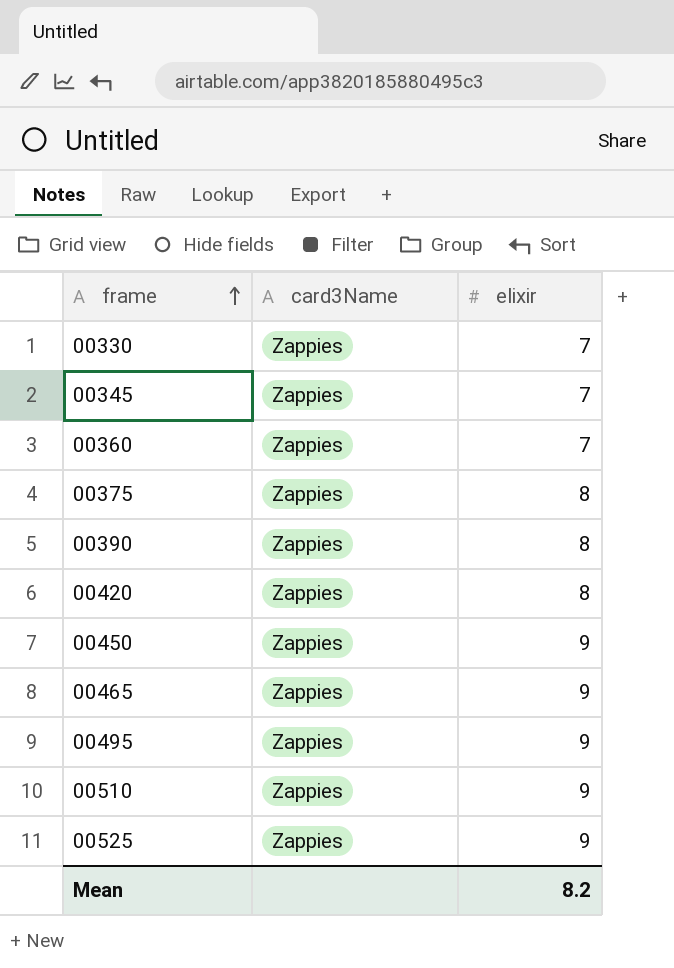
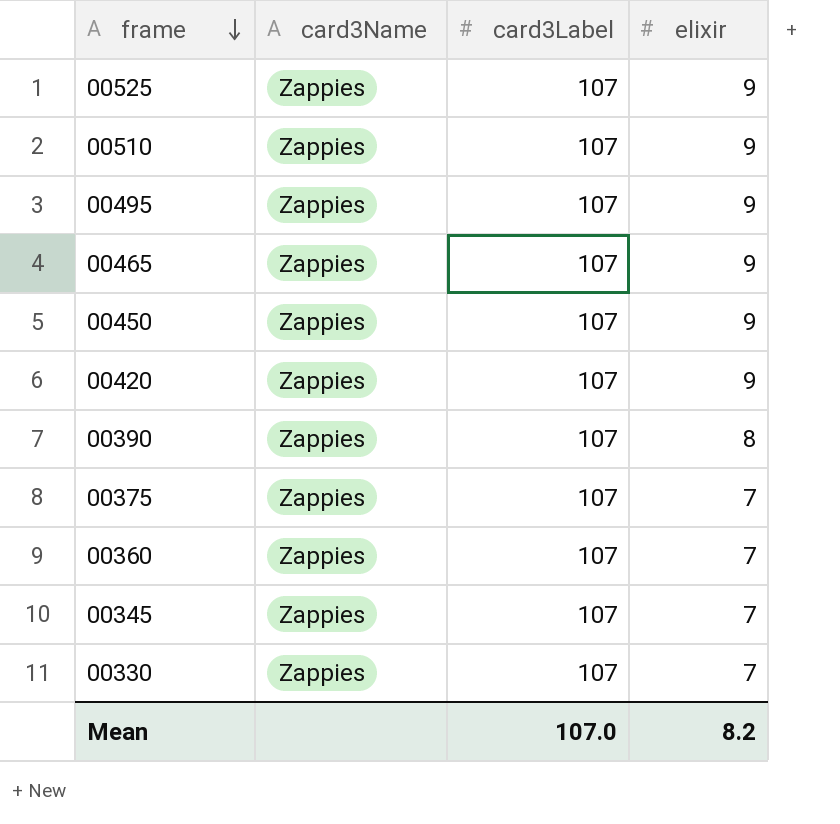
row order: frame ascending -> frame descending
column card3Label | position: none -> 3
00420 | elixir: 8 -> 9
00375 | elixir: 8 -> 7

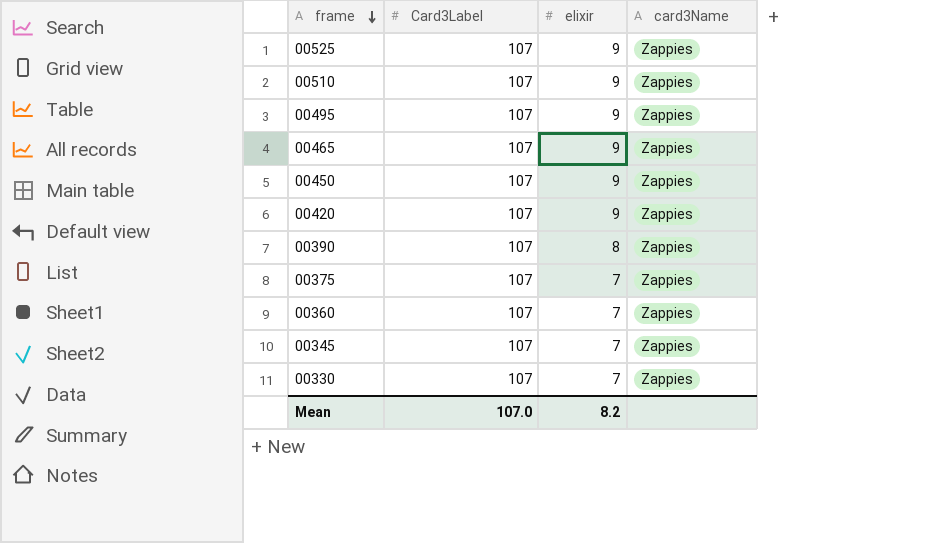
column name: card3Label -> Card3Label
column card3Name | position: 2 -> 4

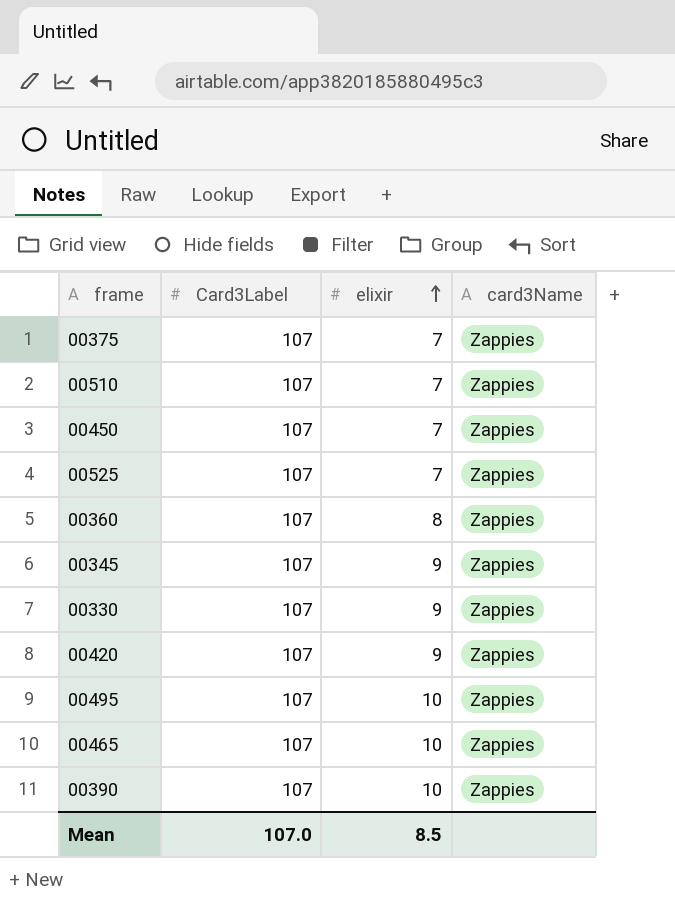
row order: frame descending -> elixir ascending
00510 | elixir: 9 -> 7
00450 | elixir: 9 -> 7
00525 | elixir: 9 -> 7
00360 | elixir: 7 -> 8
00345 | elixir: 7 -> 9
00330 | elixir: 7 -> 9
00495 | elixir: 9 -> 10
00465 | elixir: 9 -> 10
00390 | elixir: 8 -> 10
Mean | elixir: 8.2 -> 8.5

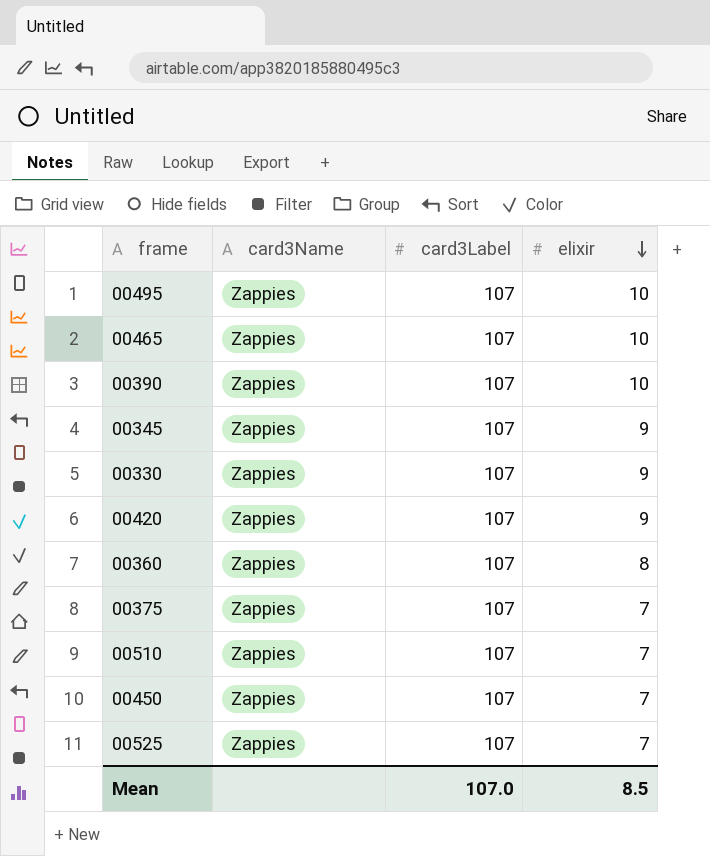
row order: elixir ascending -> elixir descending
column card3Name | position: 4 -> 2
column name: Card3Label -> card3Label

